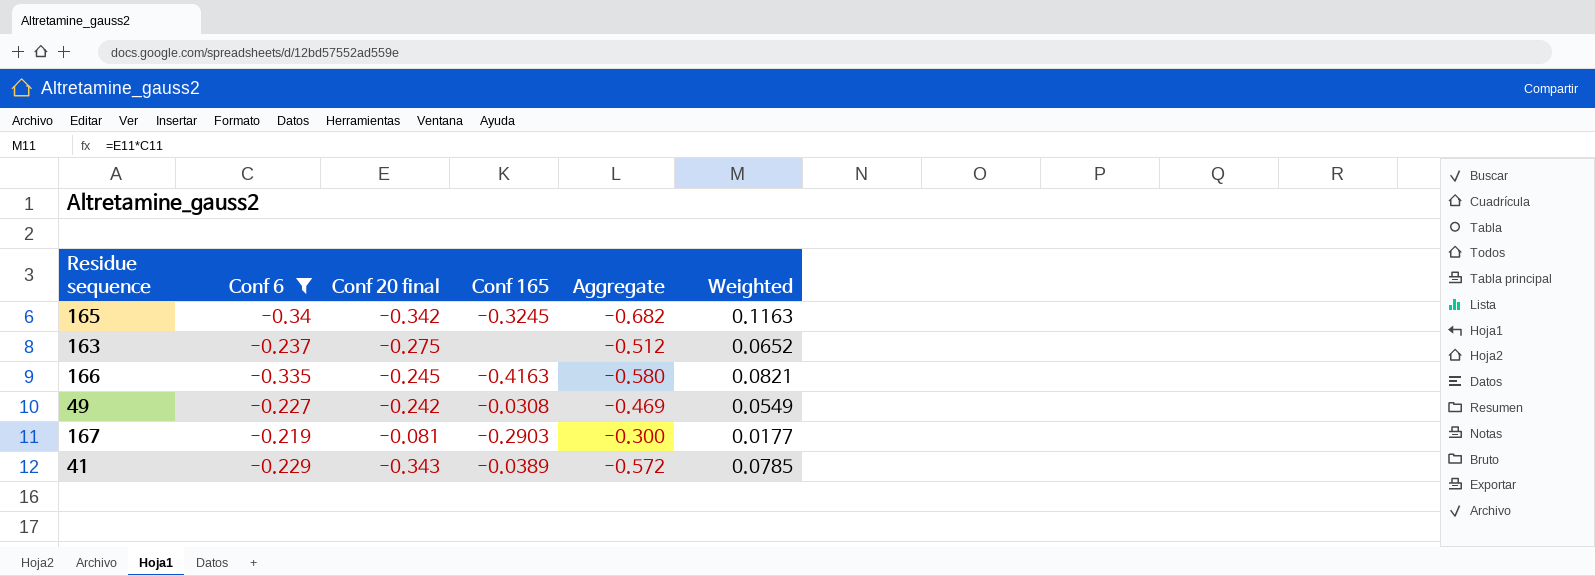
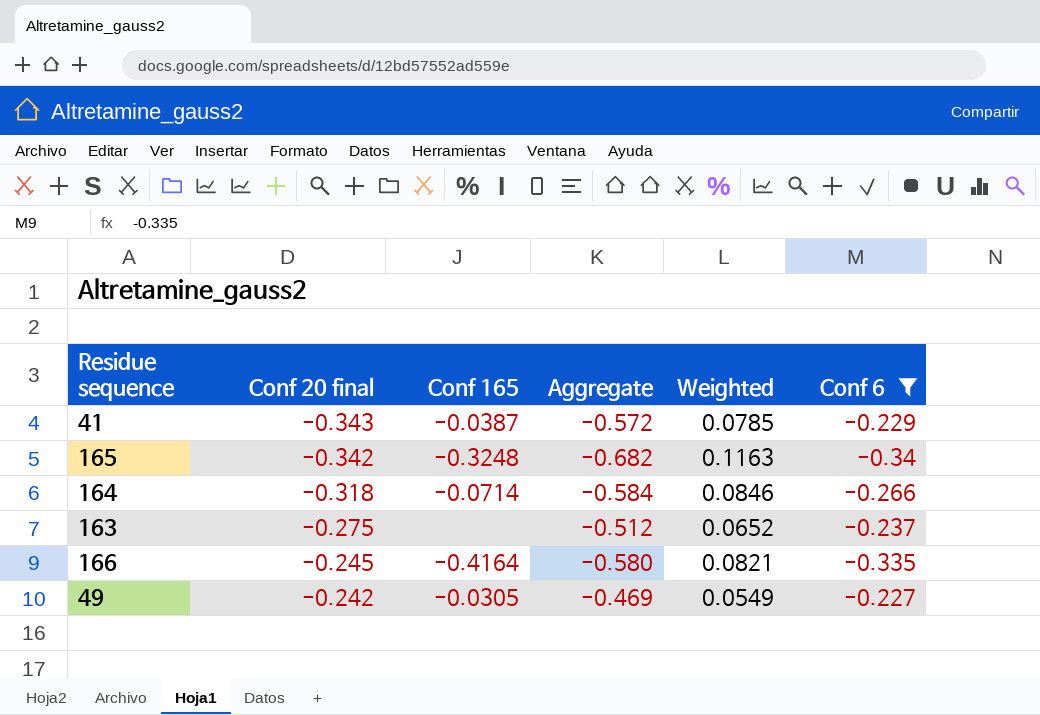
row order: none -> Conf 20 final ascending
column Conf 6 | position: 2 -> 6
row 167: -0.219 | -0.081 | -0.2903 | -0.300 | 0.0177 -> none
41 | Conf 165: -0.0389 -> -0.0387
165 | Conf 165: -0.3245 -> -0.3248
row 164: none -> -0.318 | -0.0714 | -0.584 | 0.0846 | -0.266
166 | Conf 165: -0.4163 -> -0.4164
49 | Conf 165: -0.0308 -> -0.0305

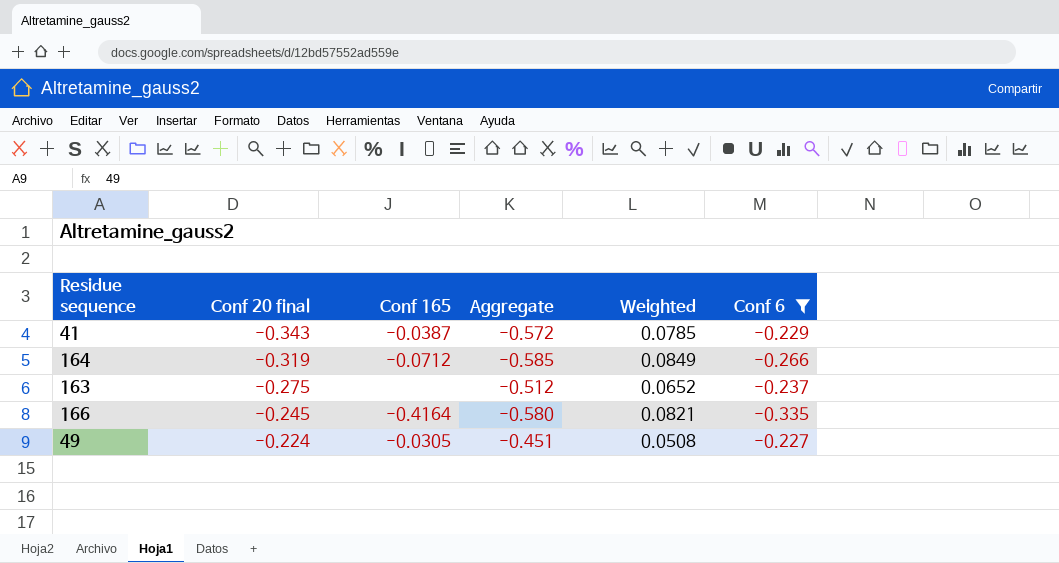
row 165: -0.342 | -0.3248 | -0.682 | 0.1163 | -0.34 -> none
164 | Conf 20 final: -0.318 -> -0.319
164 | Conf 165: -0.0714 -> -0.0712
164 | Aggregate: -0.584 -> -0.585
164 | Weighted: 0.0846 -> 0.0849
49 | Conf 20 final: -0.242 -> -0.224
49 | Aggregate: -0.469 -> -0.451
49 | Weighted: 0.0549 -> 0.0508

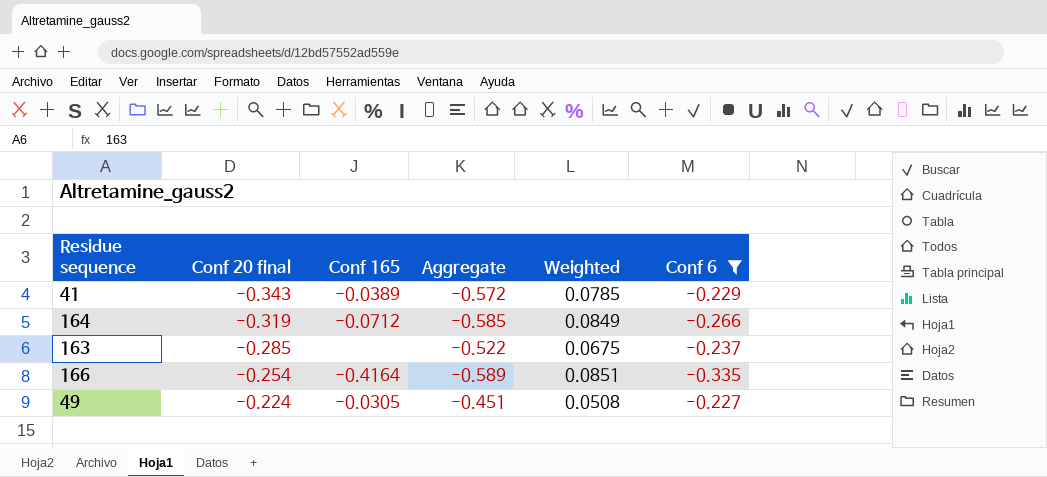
41 | Conf 165: -0.0387 -> -0.0389
163 | Conf 20 final: -0.275 -> -0.285
163 | Aggregate: -0.512 -> -0.522
163 | Weighted: 0.0652 -> 0.0675
166 | Conf 20 final: -0.245 -> -0.254
166 | Aggregate: -0.580 -> -0.589
166 | Weighted: 0.0821 -> 0.0851

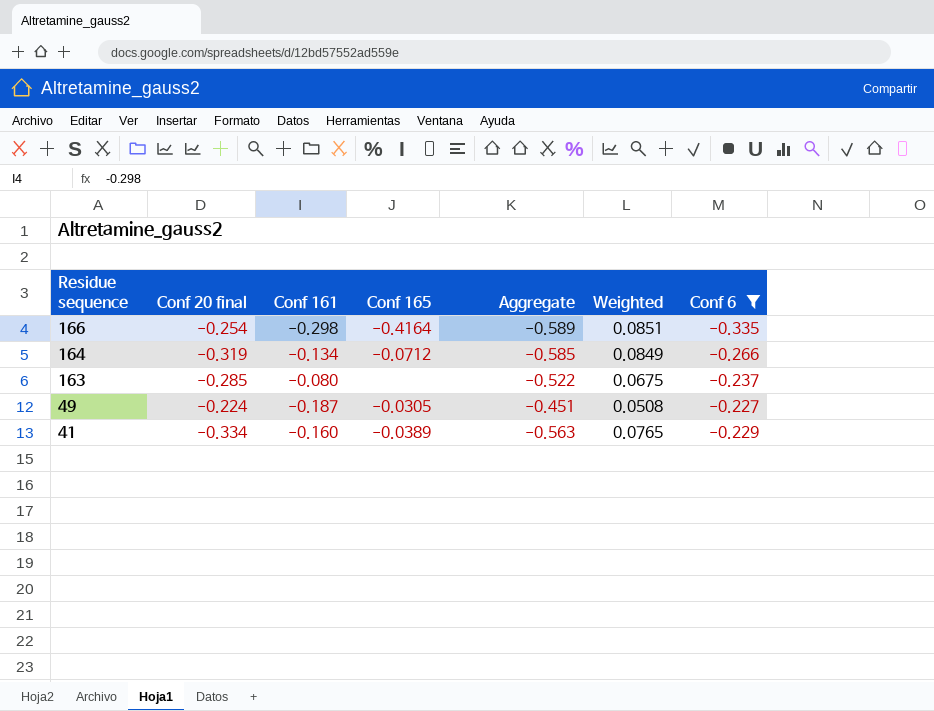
row order: Conf 20 final ascending -> Residue sequence descending
column Conf 161 | position: none -> 3
41 | Conf 20 final: -0.343 -> -0.334
41 | Aggregate: -0.572 -> -0.563
41 | Weighted: 0.0785 -> 0.0765

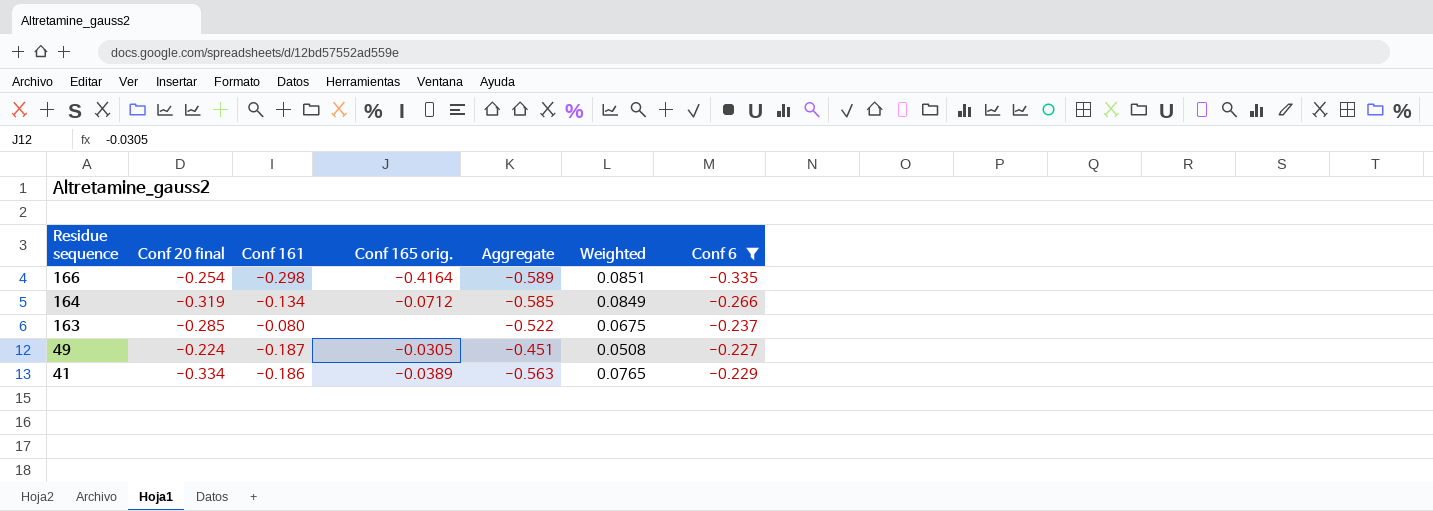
column name: Conf 165 -> Conf 165 orig.
41 | Conf 161: -0.160 -> -0.186

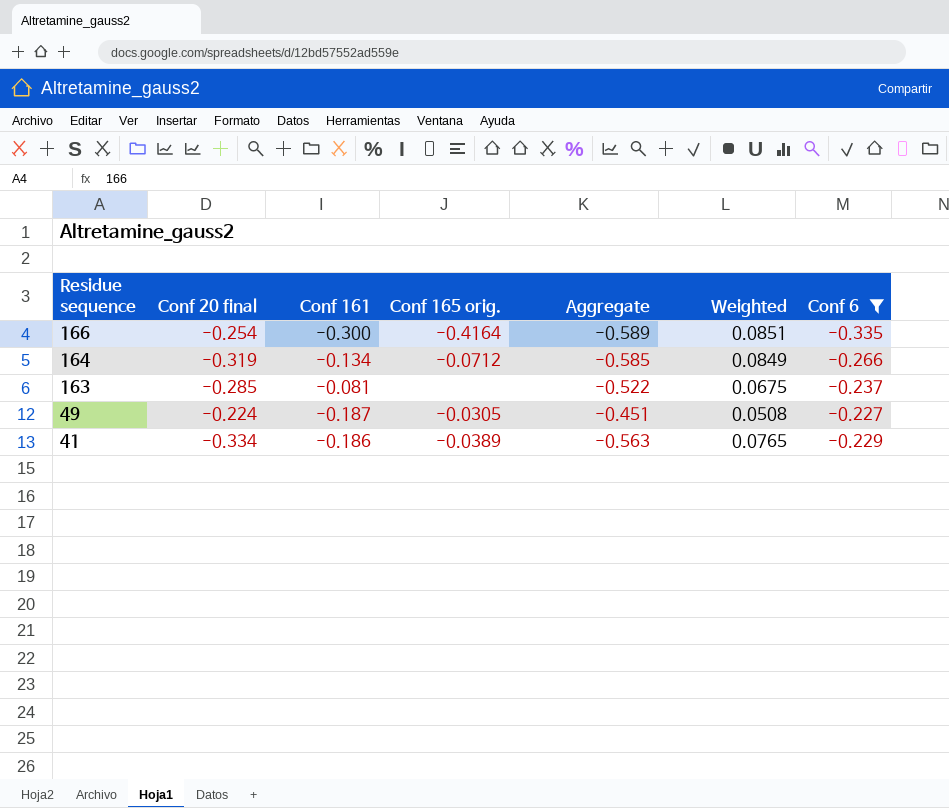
166 | Conf 161: -0.298 -> -0.300
163 | Conf 161: -0.080 -> -0.081

